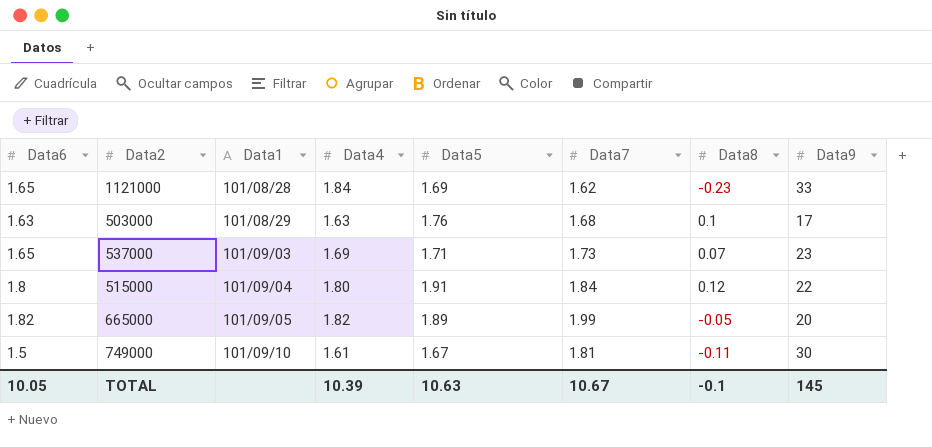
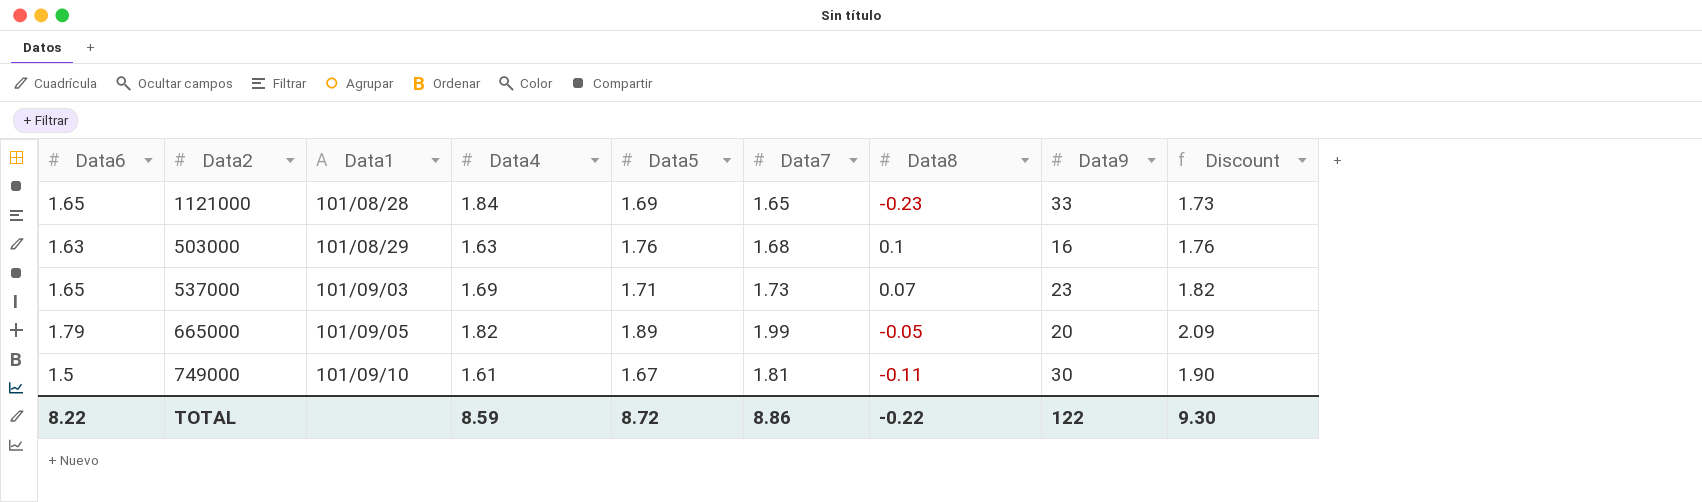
column Discount | formula: none -> [Data7] * 1.05
row 515000: 1.8 | 101/09/04 | 1.80 | 1.91 | 1.84 | 0.12 | 22 -> none
1121000 | Data7: 1.62 -> 1.65
503000 | Data9: 17 -> 16
665000 | Data6: 1.82 -> 1.79
TOTAL | Data6: 10.05 -> 8.22
TOTAL | Data4: 10.39 -> 8.59
TOTAL | Data5: 10.63 -> 8.72
TOTAL | Data7: 10.67 -> 8.86
TOTAL | Data8: -0.1 -> -0.22
TOTAL | Data9: 145 -> 122

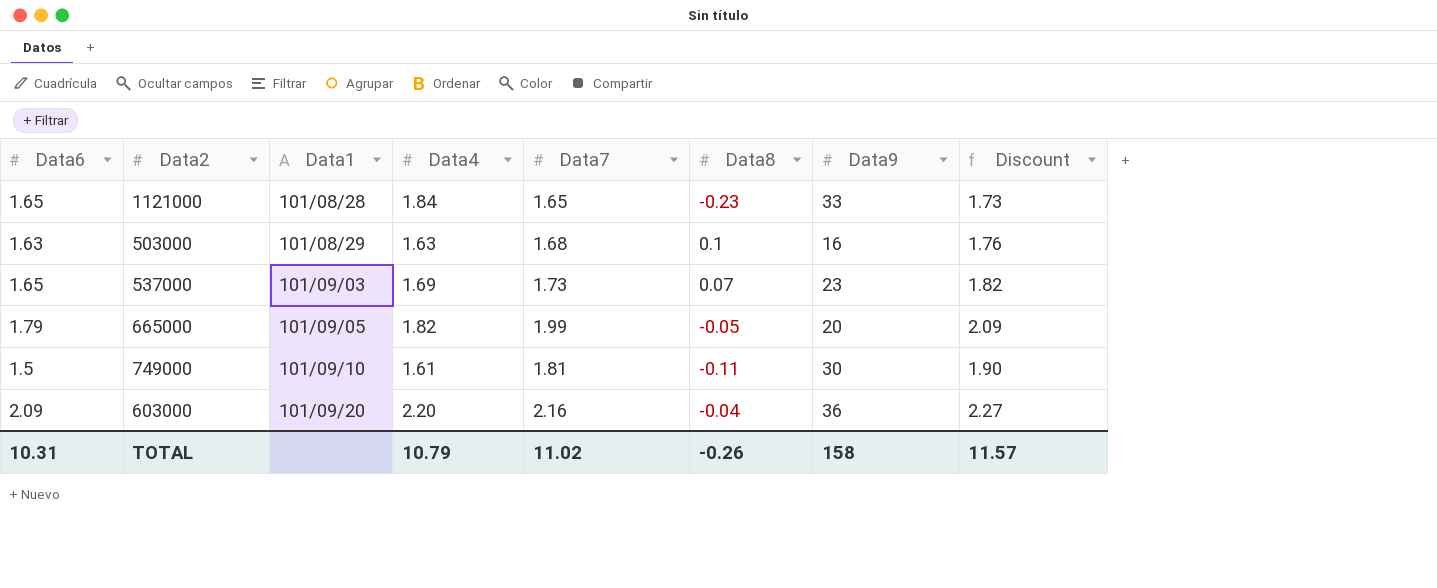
column Data5 | position: 5 -> none
row 603000: none -> 2.09 | 101/09/20 | 2.20 | 2.16 | -0.04 | 36 | 2.27
TOTAL | Data6: 8.22 -> 10.31
TOTAL | Data4: 8.59 -> 10.79
TOTAL | Data7: 8.86 -> 11.02
TOTAL | Data8: -0.22 -> -0.26
TOTAL | Data9: 122 -> 158
TOTAL | Discount: 9.30 -> 11.57

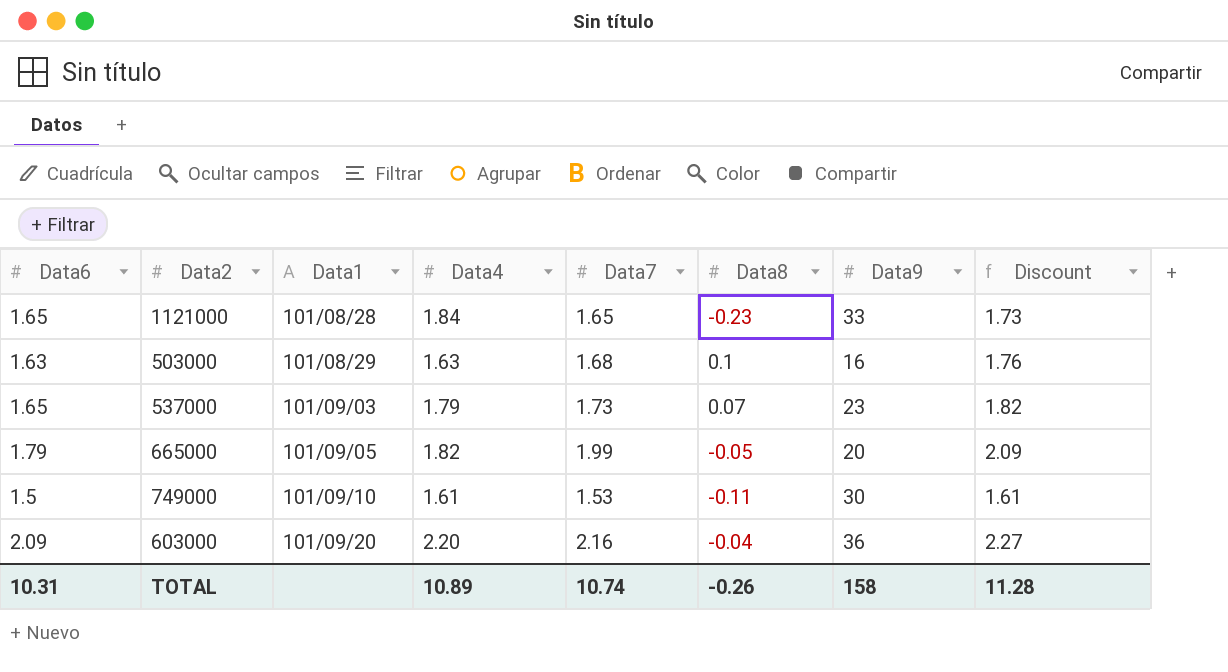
537000 | Data4: 1.69 -> 1.79
749000 | Data7: 1.81 -> 1.53
749000 | Discount: 1.90 -> 1.61
TOTAL | Data4: 10.79 -> 10.89
TOTAL | Data7: 11.02 -> 10.74
TOTAL | Discount: 11.57 -> 11.28

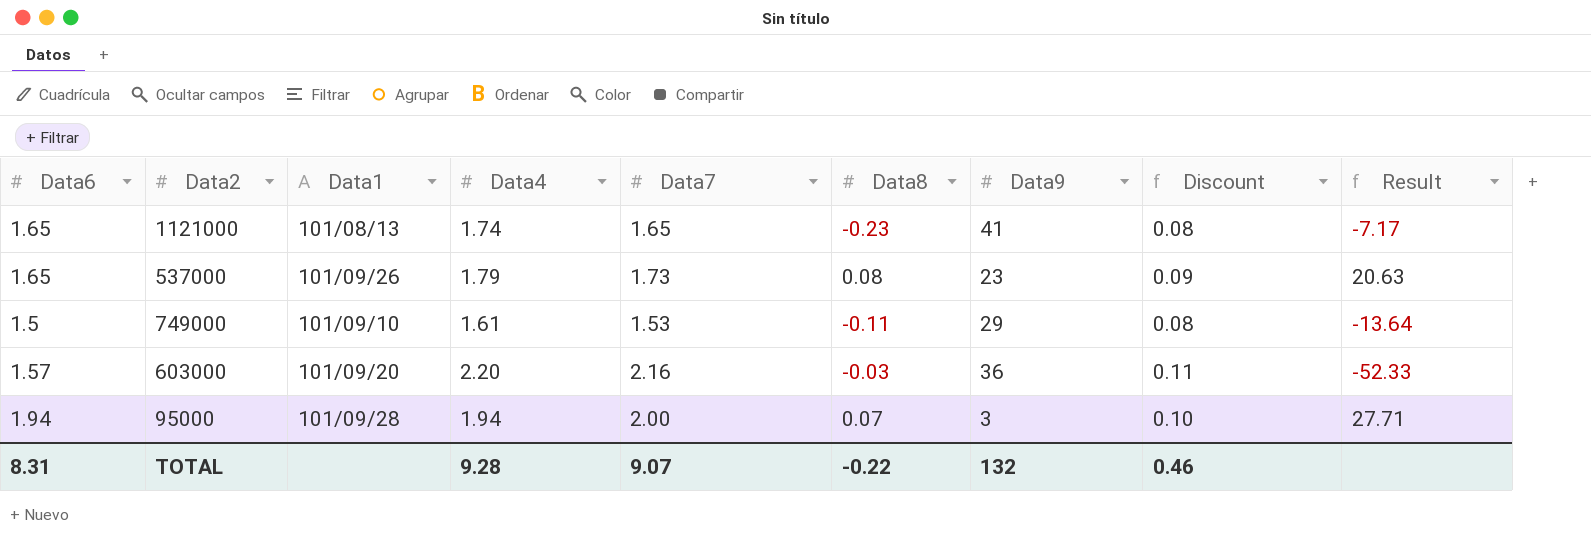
column Discount | formula: [Data7] * 1.05 -> [Data7] * 0.05
column Result | formula: none -> [Data6] / [Data8]
row 503000: 1.63 | 101/08/29 | 1.63 | 1.68 | 0.1 | 16 | 1.76 -> none
row 665000: 1.79 | 101/09/05 | 1.82 | 1.99 | -0.05 | 20 | 2.09 -> none
1121000 | Data1: 101/08/28 -> 101/08/13
1121000 | Data4: 1.84 -> 1.74
1121000 | Data9: 33 -> 41
537000 | Data1: 101/09/03 -> 101/09/26
537000 | Data8: 0.07 -> 0.08
749000 | Data9: 30 -> 29
603000 | Data6: 2.09 -> 1.57
603000 | Data8: -0.04 -> -0.03
row 95000: none -> 1.94 | 101/09/28 | 1.94 | 2.00 | 0.07 | 3 | 0.10 | 27.71
TOTAL | Data6: 10.31 -> 8.31
TOTAL | Data4: 10.89 -> 9.28
TOTAL | Data7: 10.74 -> 9.07
TOTAL | Data8: -0.26 -> -0.22
TOTAL | Data9: 158 -> 132
TOTAL | Discount: 11.28 -> 0.46

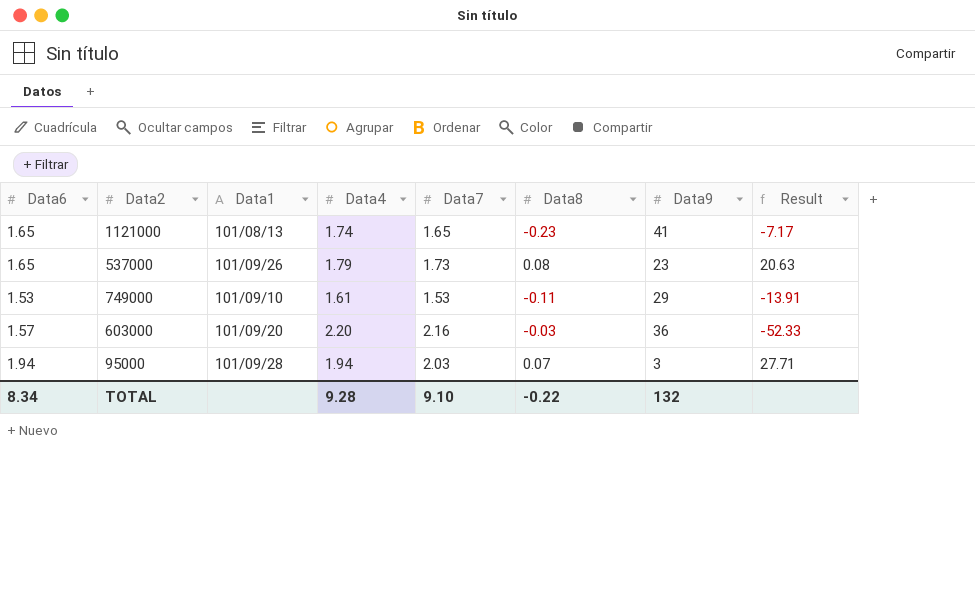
column Discount | formula: [Data7] * 0.05 -> none
749000 | Data6: 1.5 -> 1.53
749000 | Result: -13.64 -> -13.91
95000 | Data7: 2.00 -> 2.03
TOTAL | Data6: 8.31 -> 8.34
TOTAL | Data7: 9.07 -> 9.10

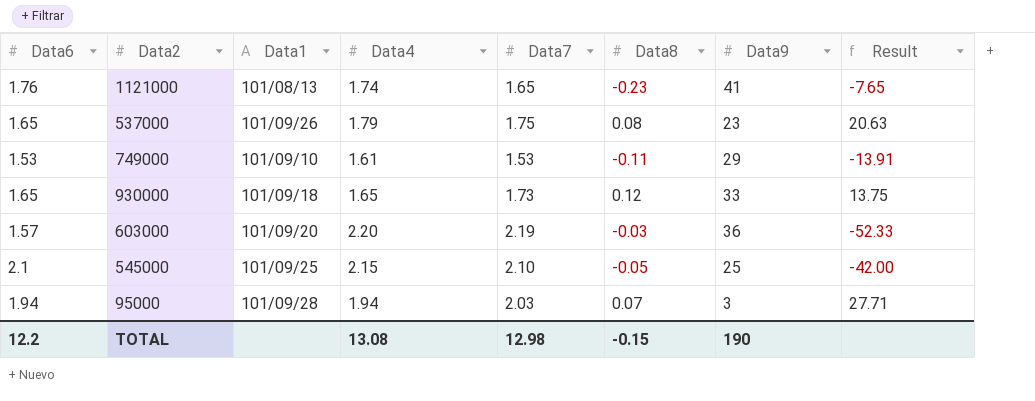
1121000 | Data6: 1.65 -> 1.76
1121000 | Result: -7.17 -> -7.65
537000 | Data7: 1.73 -> 1.75
row 930000: none -> 1.65 | 101/09/18 | 1.65 | 1.73 | 0.12 | 33 | 13.75
603000 | Data7: 2.16 -> 2.19
row 545000: none -> 2.1 | 101/09/25 | 2.15 | 2.10 | -0.05 | 25 | -42.00
TOTAL | Data6: 8.34 -> 12.2
TOTAL | Data4: 9.28 -> 13.08
TOTAL | Data7: 9.10 -> 12.98
TOTAL | Data8: -0.22 -> -0.15
TOTAL | Data9: 132 -> 190

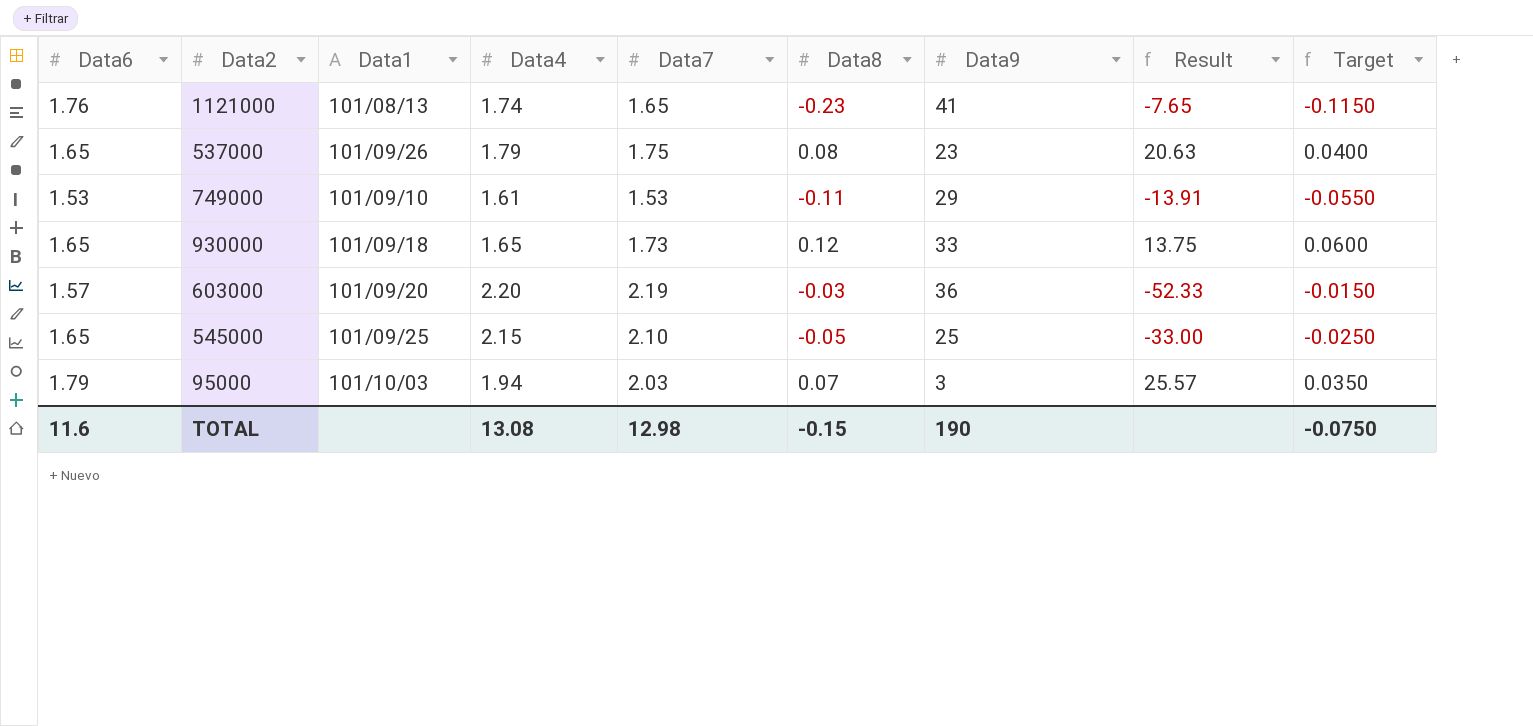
column Target | formula: none -> [Data8] * 0.5
545000 | Data6: 2.1 -> 1.65
545000 | Result: -42.00 -> -33.00
95000 | Data6: 1.94 -> 1.79
95000 | Data1: 101/09/28 -> 101/10/03
95000 | Result: 27.71 -> 25.57
TOTAL | Data6: 12.2 -> 11.6

